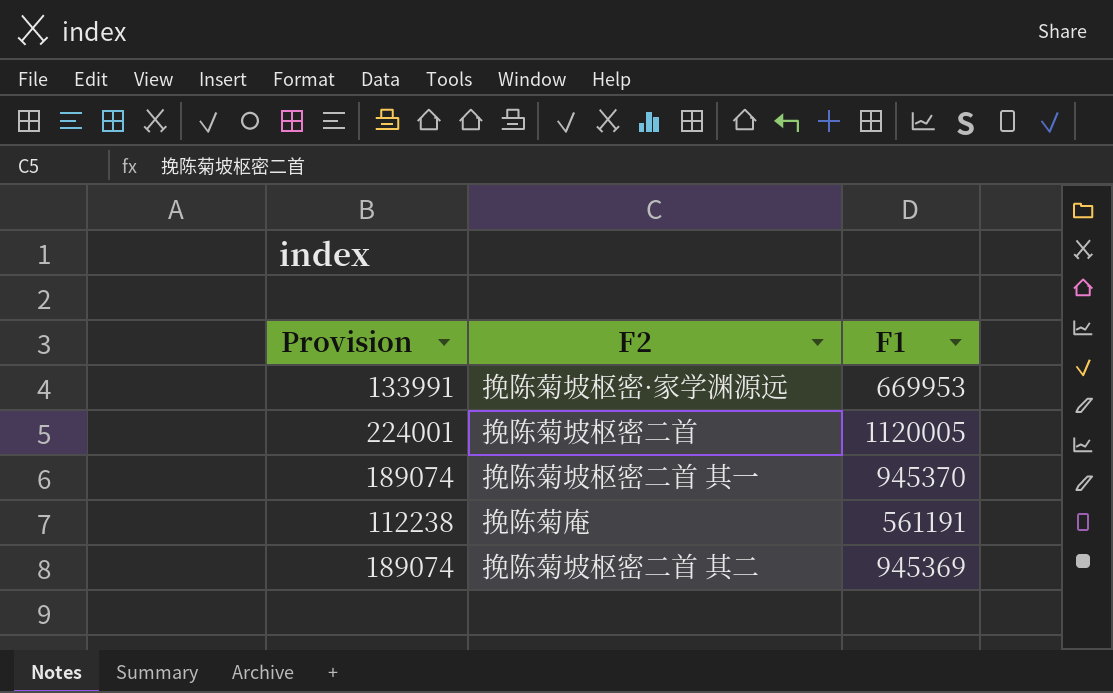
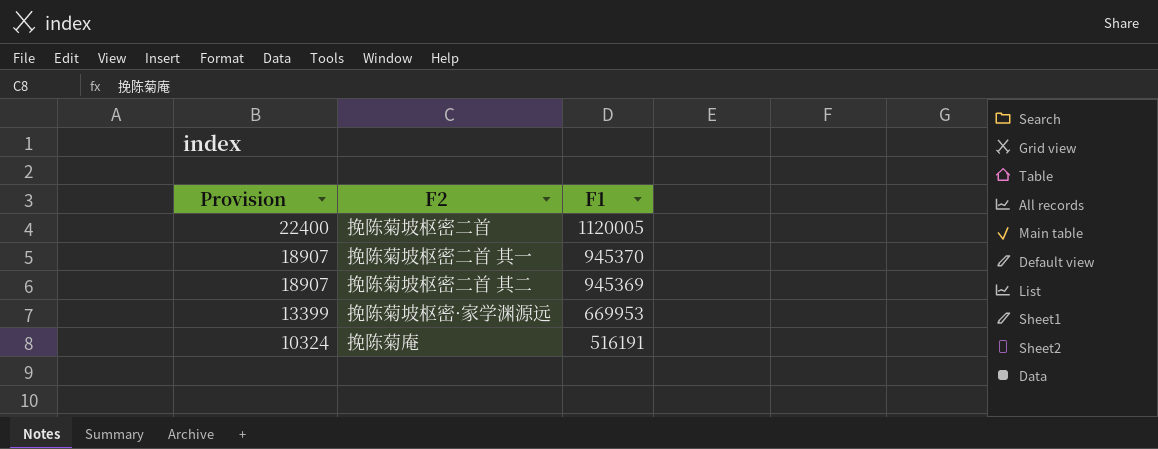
row order: none -> Provision descending
column Provision | formula: [F1] * 0.2 -> [F1] * 0.02
挽陈菊庵 | F1: 561191 -> 516191

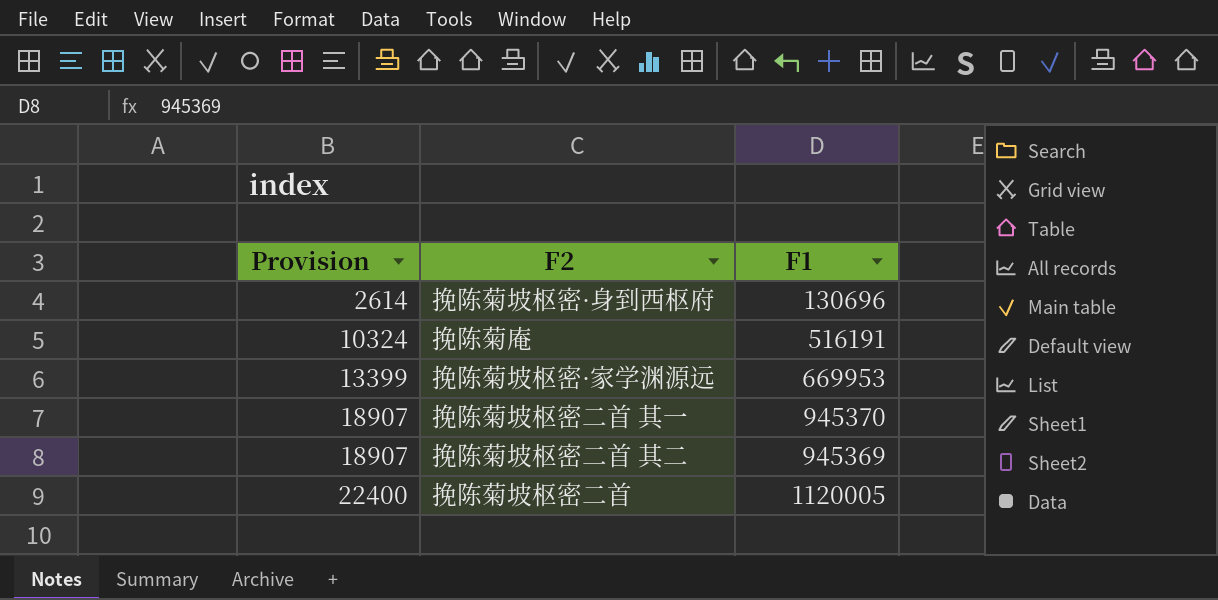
row order: Provision descending -> Provision ascending
row 挽陈菊坡枢密·身到西枢府: none -> 2614 | 130696

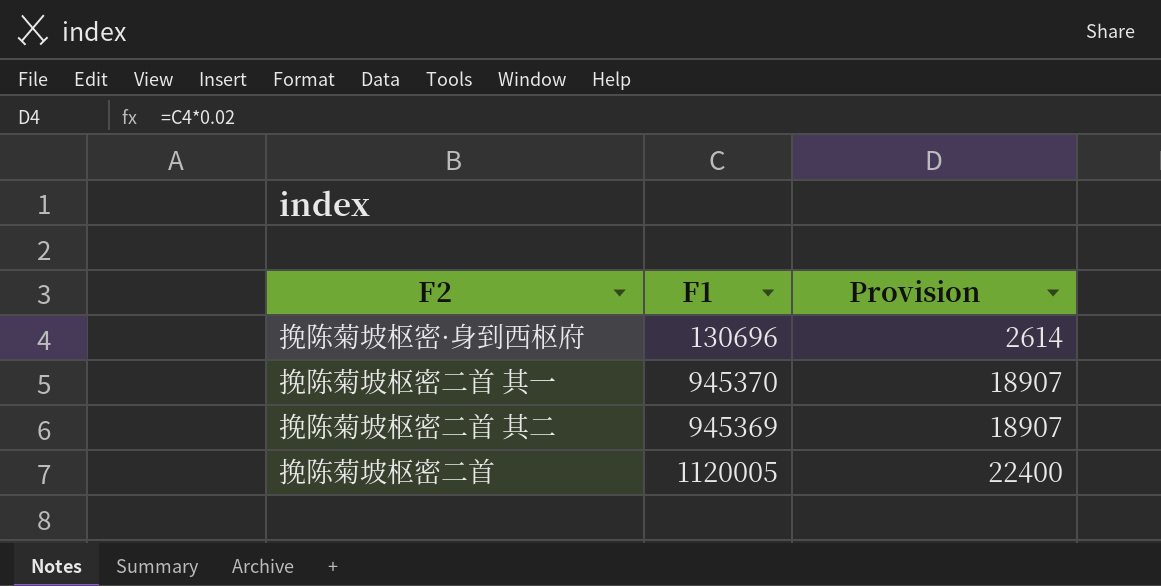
column Provision | position: 1 -> 3
row 挽陈菊庵: 10324 | 516191 -> none
row 挽陈菊坡枢密·家学渊源远: 13399 | 669953 -> none

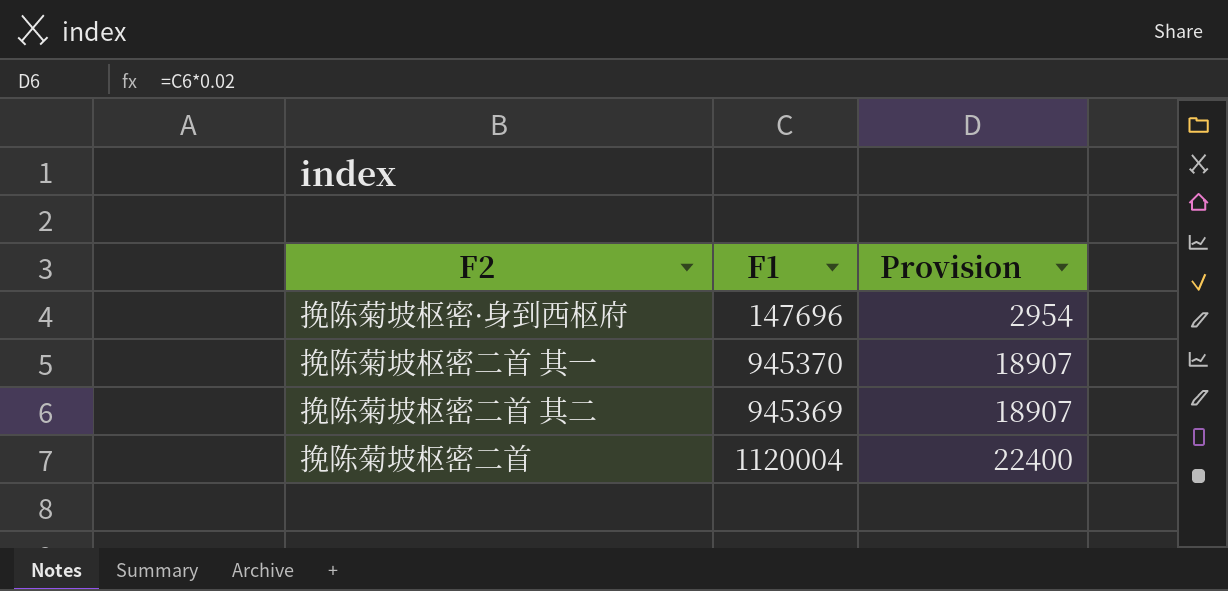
挽陈菊坡枢密·身到西枢府 | F1: 130696 -> 147696
挽陈菊坡枢密·身到西枢府 | Provision: 2614 -> 2954
挽陈菊坡枢密二首 | F1: 1120005 -> 1120004

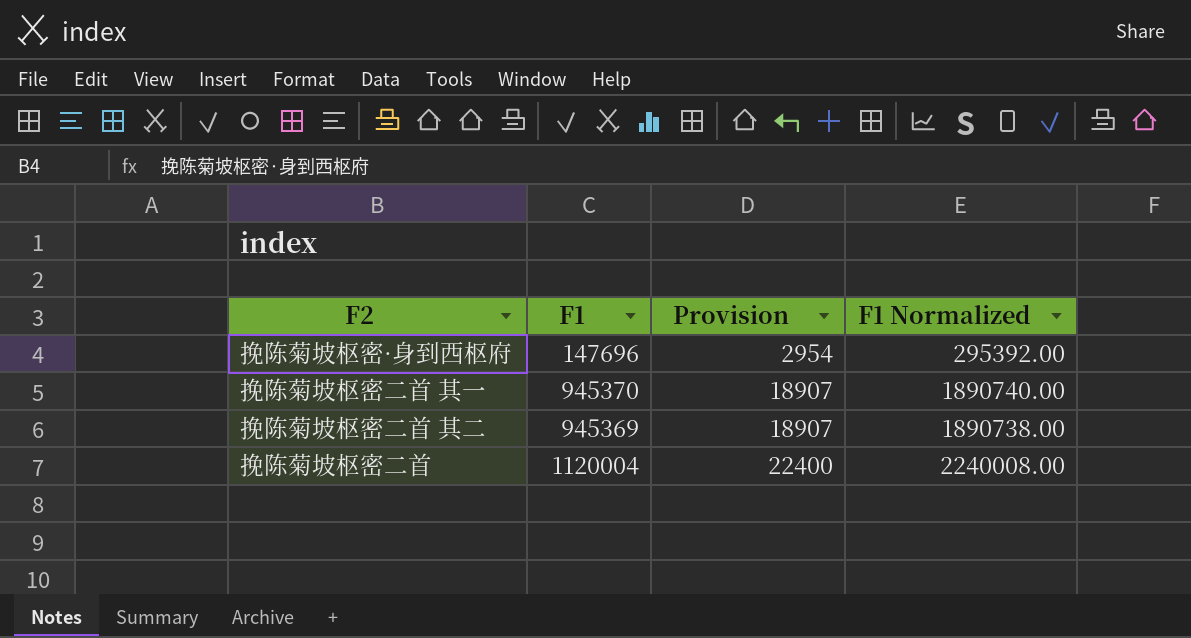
column F1 Normalized | formula: none -> [F1] * 2

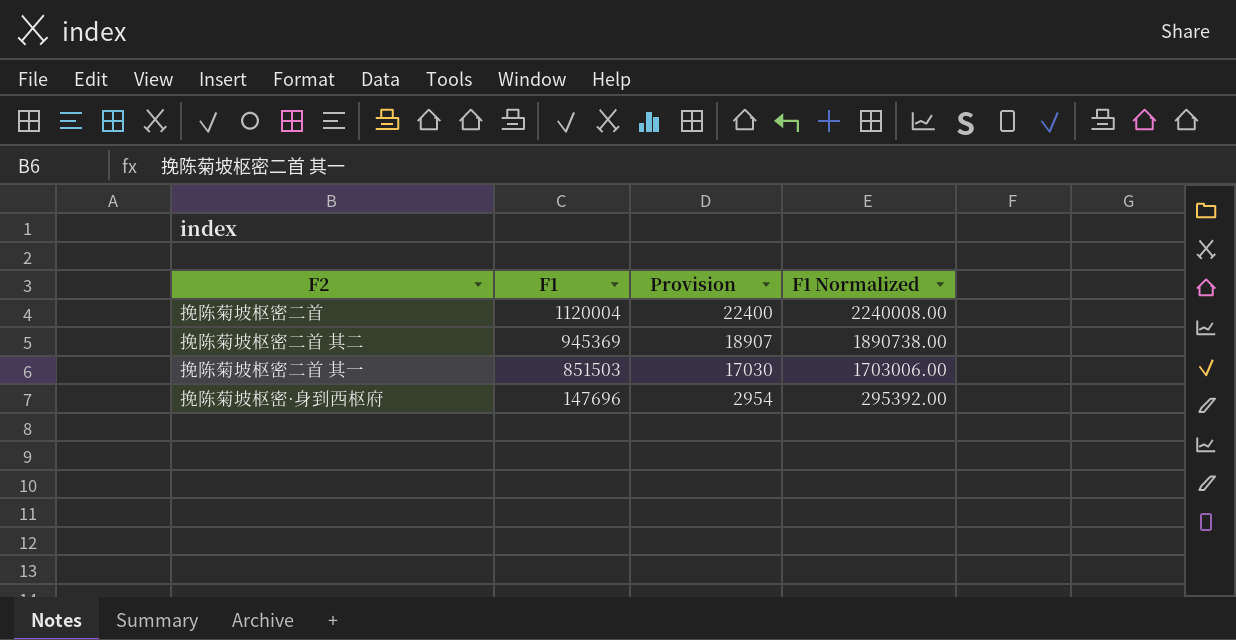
row order: Provision ascending -> F1 descending
挽陈菊坡枢密二首 其一 | F1: 945370 -> 851503
挽陈菊坡枢密二首 其一 | Provision: 18907 -> 17030
挽陈菊坡枢密二首 其一 | F1 Normalized: 1890740.00 -> 1703006.00

